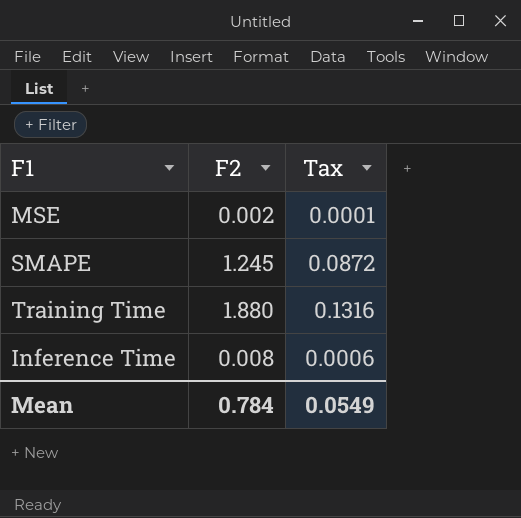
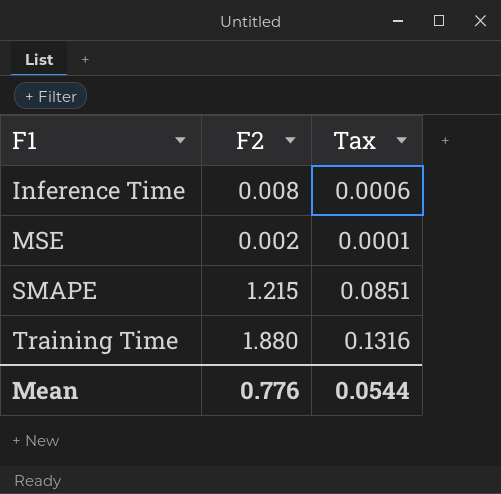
row order: none -> F1 ascending
SMAPE | F2: 1.245 -> 1.215
SMAPE | Tax: 0.0872 -> 0.0851
Mean | F2: 0.784 -> 0.776
Mean | Tax: 0.0549 -> 0.0544

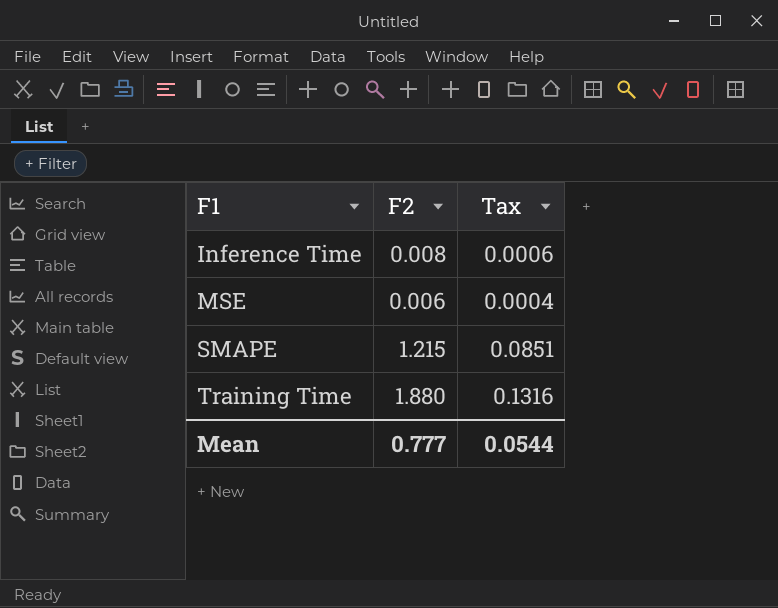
MSE | F2: 0.002 -> 0.006
MSE | Tax: 0.0001 -> 0.0004
Mean | F2: 0.776 -> 0.777

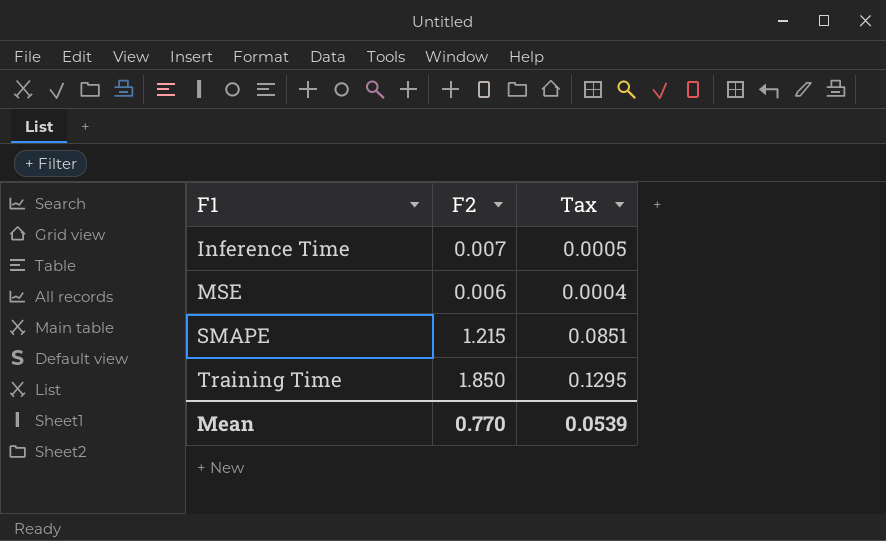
Inference Time | F2: 0.008 -> 0.007
Inference Time | Tax: 0.0006 -> 0.0005
Training Time | F2: 1.880 -> 1.850
Training Time | Tax: 0.1316 -> 0.1295
Mean | F2: 0.777 -> 0.770
Mean | Tax: 0.0544 -> 0.0539

